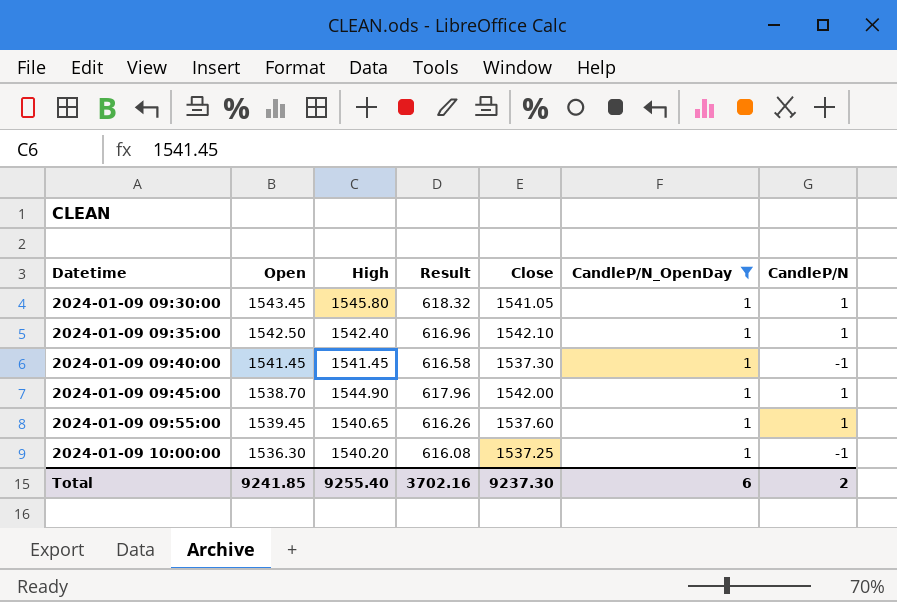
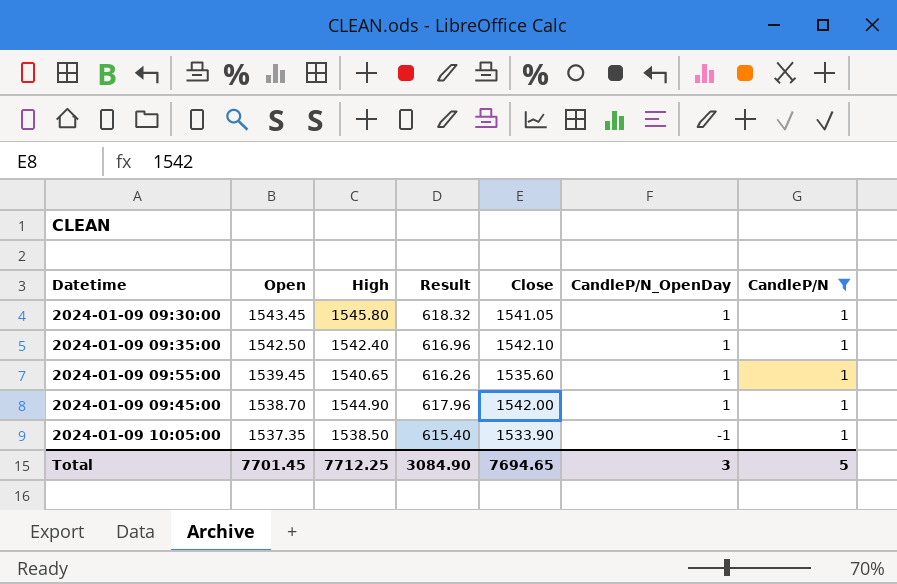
filter: CandleP/N_OpenDay = 1 -> CandleP/N = 1
row order: Datetime ascending -> Open descending
2024-01-09 09:55:00 | Close: 1537.60 -> 1535.60
Total | Open: 9241.85 -> 7701.45
Total | High: 9255.40 -> 7712.25
Total | Result: 3702.16 -> 3084.90
Total | Close: 9237.30 -> 7694.65
Total | CandleP/N_OpenDay: 6 -> 3
Total | CandleP/N: 2 -> 5

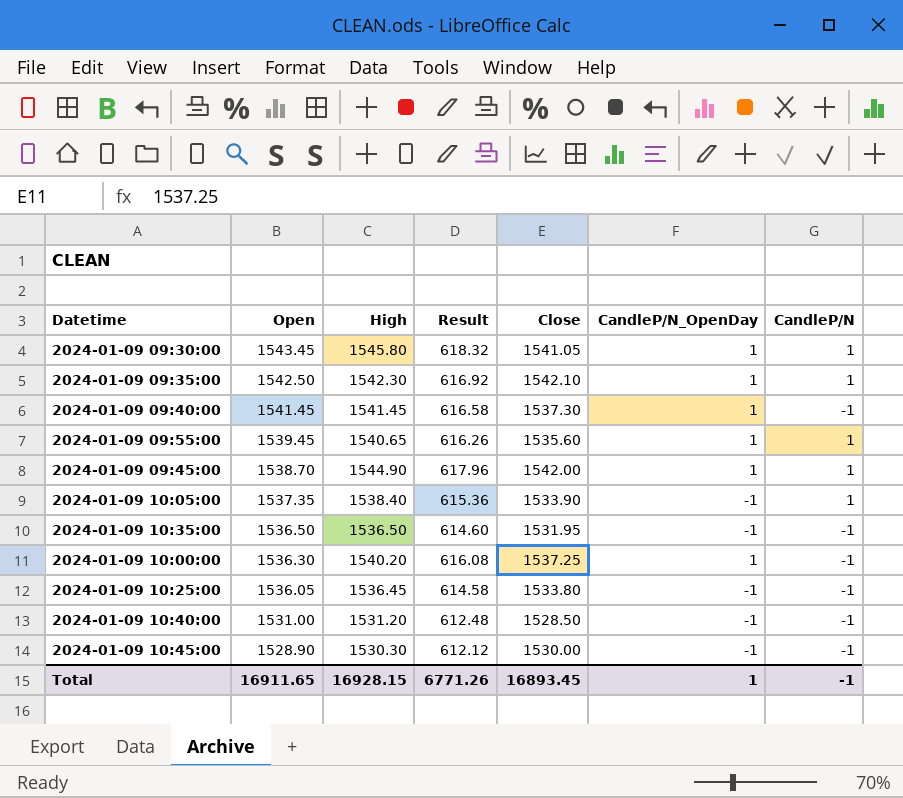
filter: CandleP/N = 1 -> none
2024-01-09 09:35:00 | High: 1542.40 -> 1542.30
2024-01-09 09:35:00 | Result: 616.96 -> 616.92
2024-01-09 10:05:00 | High: 1538.50 -> 1538.40
2024-01-09 10:05:00 | Result: 615.40 -> 615.36
Total | Open: 7701.45 -> 16911.65
Total | High: 7712.25 -> 16928.15
Total | Result: 3084.90 -> 6771.26
Total | Close: 7694.65 -> 16893.45
Total | CandleP/N_OpenDay: 3 -> 1
Total | CandleP/N: 5 -> -1

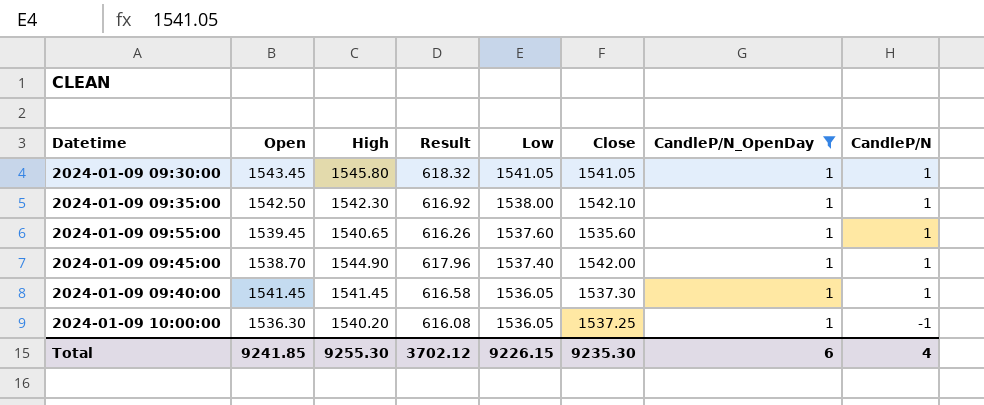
filter: none -> CandleP/N_OpenDay = 1
row order: Open descending -> Low descending
column Low | position: none -> 5
2024-01-09 09:40:00 | CandleP/N: -1 -> 1
Total | Open: 16911.65 -> 9241.85
Total | High: 16928.15 -> 9255.30
Total | Result: 6771.26 -> 3702.12
Total | Close: 16893.45 -> 9235.30
Total | CandleP/N_OpenDay: 1 -> 6
Total | CandleP/N: -1 -> 4

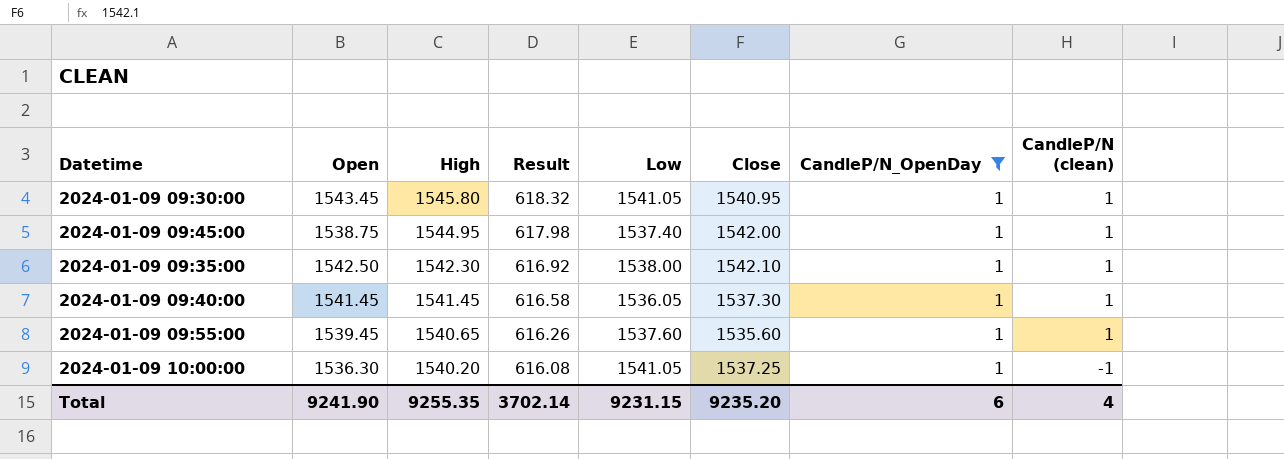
row order: Low descending -> High descending
column name: CandleP/N -> CandleP/N (clean)
2024-01-09 09:30:00 | Close: 1541.05 -> 1540.95
2024-01-09 09:45:00 | Open: 1538.70 -> 1538.75
2024-01-09 09:45:00 | High: 1544.90 -> 1544.95
2024-01-09 09:45:00 | Result: 617.96 -> 617.98
2024-01-09 10:00:00 | Low: 1536.05 -> 1541.05
Total | Open: 9241.85 -> 9241.90
Total | High: 9255.30 -> 9255.35
Total | Result: 3702.12 -> 3702.14
Total | Low: 9226.15 -> 9231.15
Total | Close: 9235.30 -> 9235.20

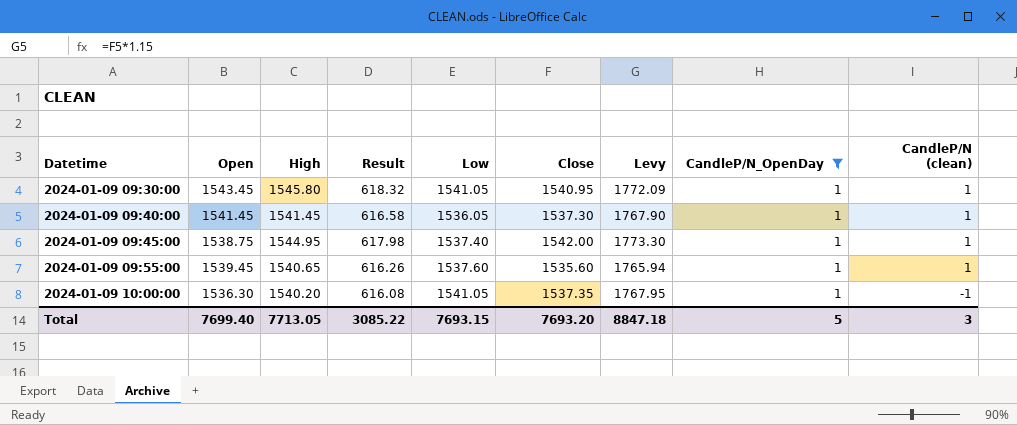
row order: High descending -> Datetime ascending
column Levy | formula: none -> [Close] * 1.15
row 2024-01-09 09:35:00: 1542.50 | 1542.30 | 616.92 | 1538.00 | 1542.10 | 1 | 1 -> none
2024-01-09 10:00:00 | Close: 1537.25 -> 1537.35
Total | Open: 9241.90 -> 7699.40
Total | High: 9255.35 -> 7713.05
Total | Result: 3702.14 -> 3085.22
Total | Low: 9231.15 -> 7693.15
Total | Close: 9235.20 -> 7693.20
Total | CandleP/N_OpenDay: 6 -> 5
Total | CandleP/N (clean): 4 -> 3

